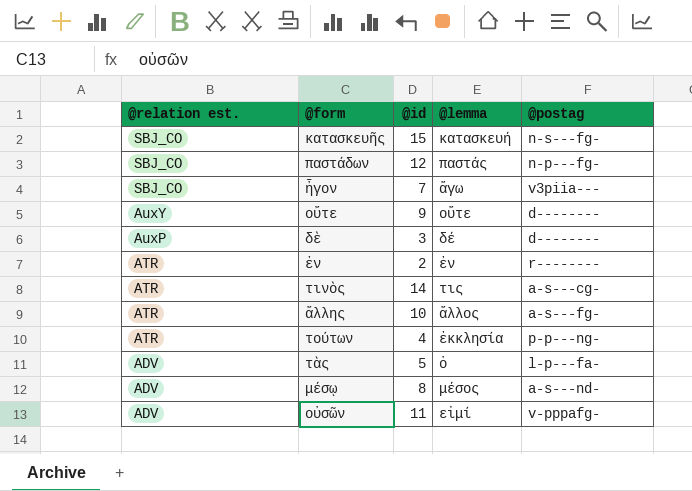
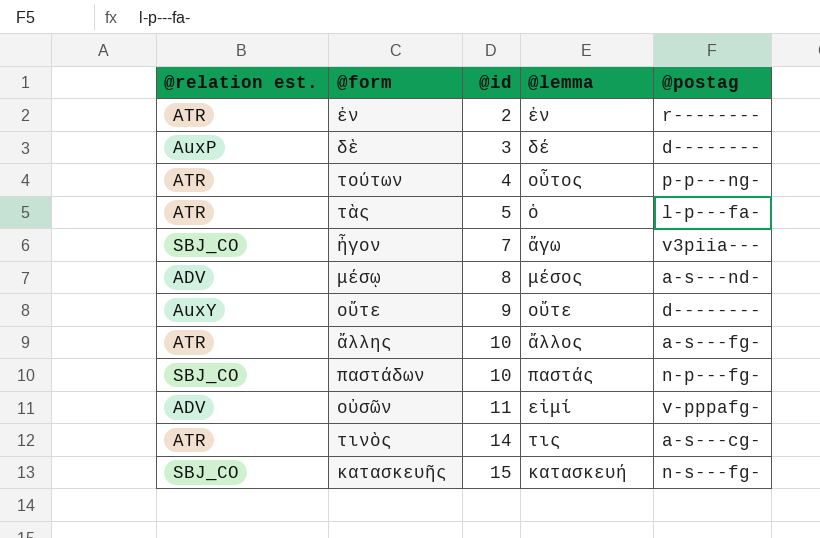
row order: @relation est. descending -> @id ascending
τούτων | @lemma: ἐκκλησία -> οὗτος
τὰς | @relation est.: ADV -> ATR
παστάδων | @id: 12 -> 10

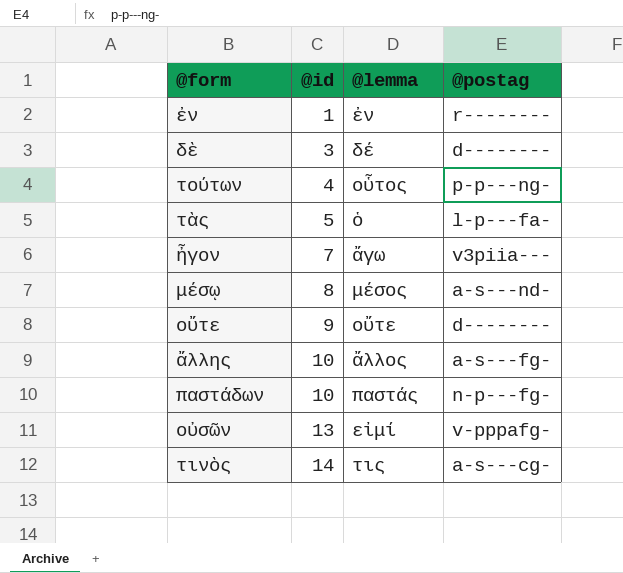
column @relation est. | position: 1 -> none
row κατασκευῆς: SBJ_CO | 15 | κατασκευή | n-s---fg- -> none
ἐν | @id: 2 -> 1
οὐσῶν | @id: 11 -> 13

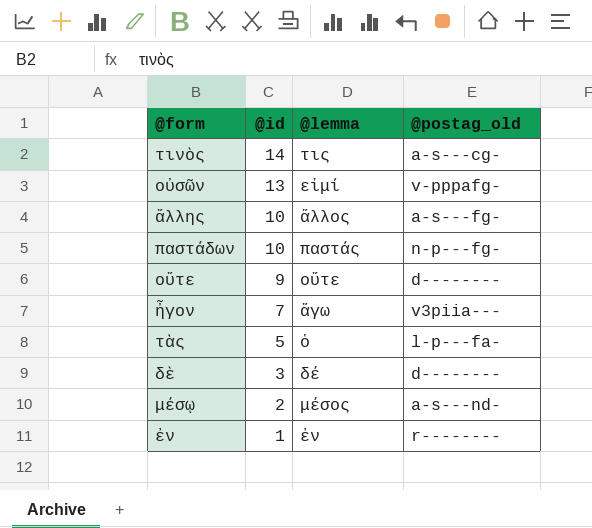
row order: @id ascending -> @id descending
column name: @postag -> @postag_old
row τούτων: 4 | οὗτος | p-p---ng- -> none
μέσῳ | @id: 8 -> 2

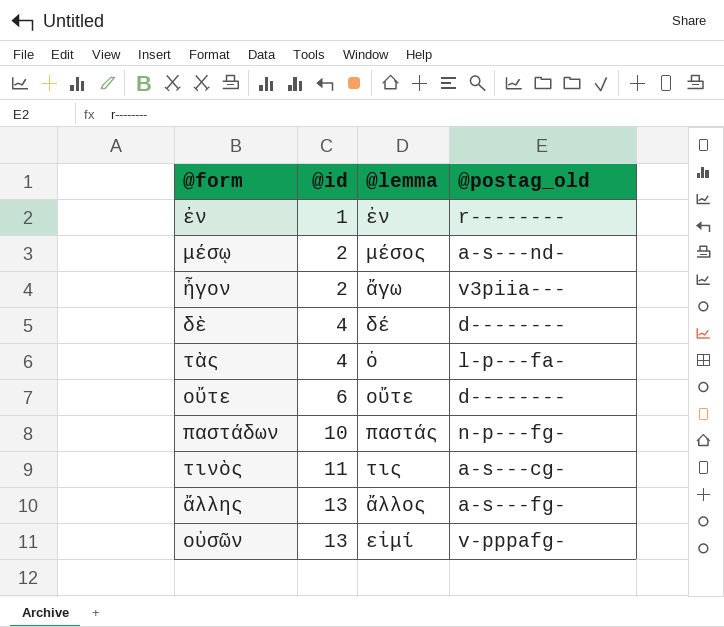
row order: @id descending -> @id ascending
ἦγον | @id: 7 -> 2
δὲ | @id: 3 -> 4
τὰς | @id: 5 -> 4
οὔτε | @id: 9 -> 6
τινὸς | @id: 14 -> 11
ἄλλης | @id: 10 -> 13

